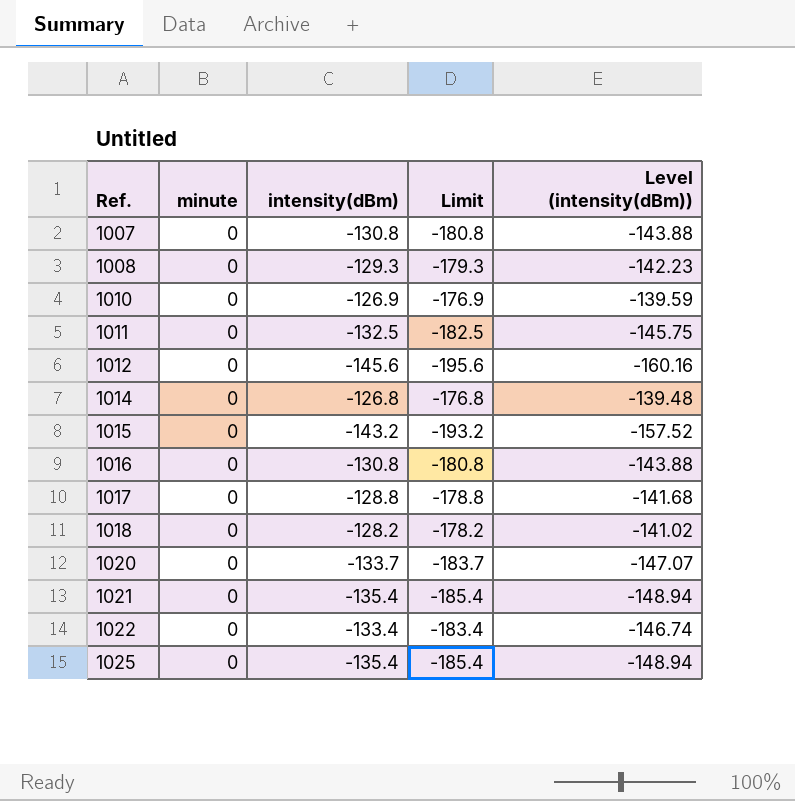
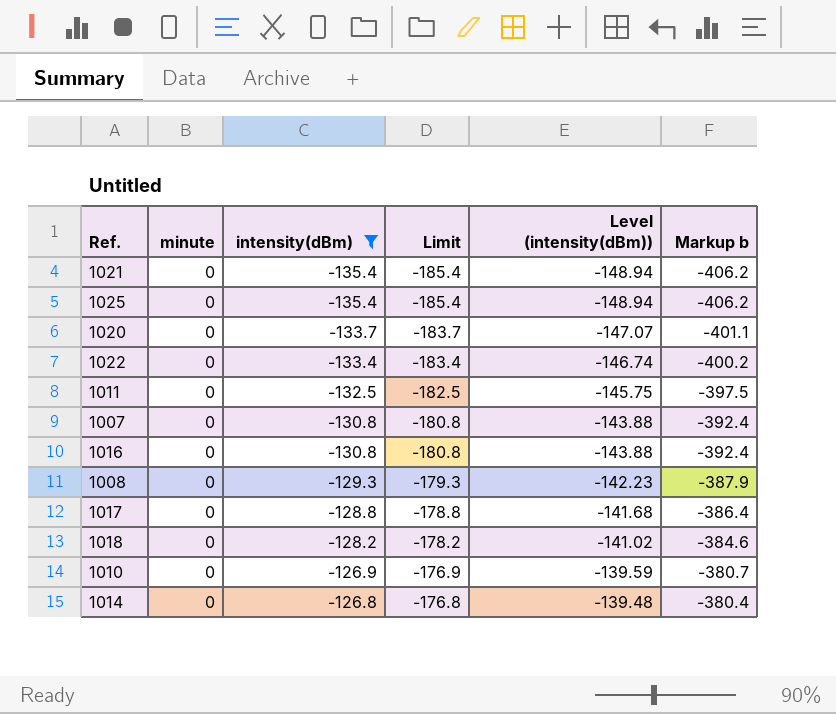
filter: none -> intensity(dBm) >= -135.4
row order: Ref. ascending -> intensity(dBm) ascending
column Markup b | formula: none -> [intensity(dBm)] * 3

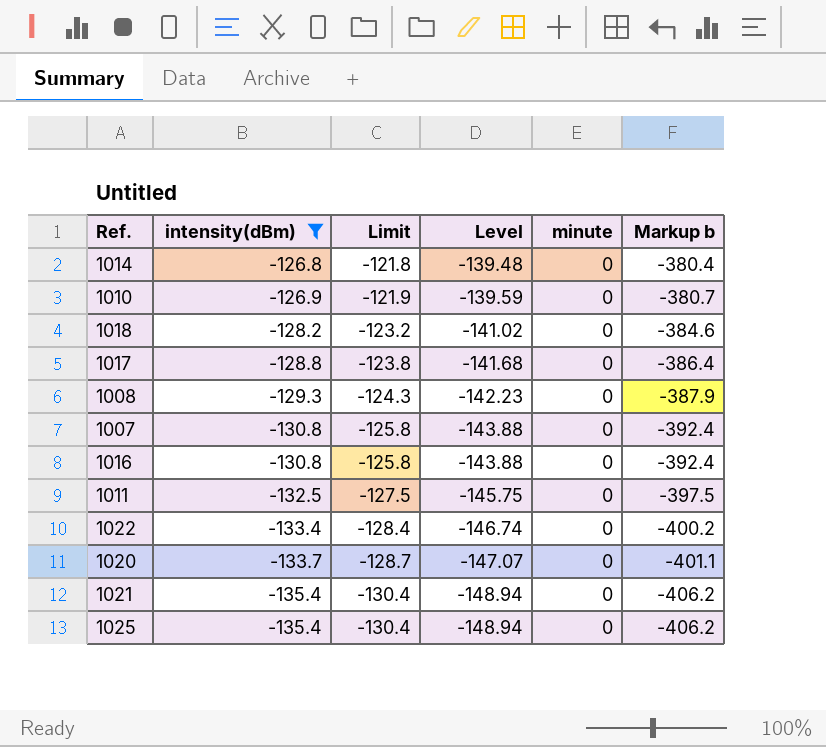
row order: intensity(dBm) ascending -> intensity(dBm) descending
column Limit | formula: [intensity(dBm)] - 50 -> [intensity(dBm)] + 5
column name: Level (intensity(dBm)) -> Level
column minute | position: 2 -> 5

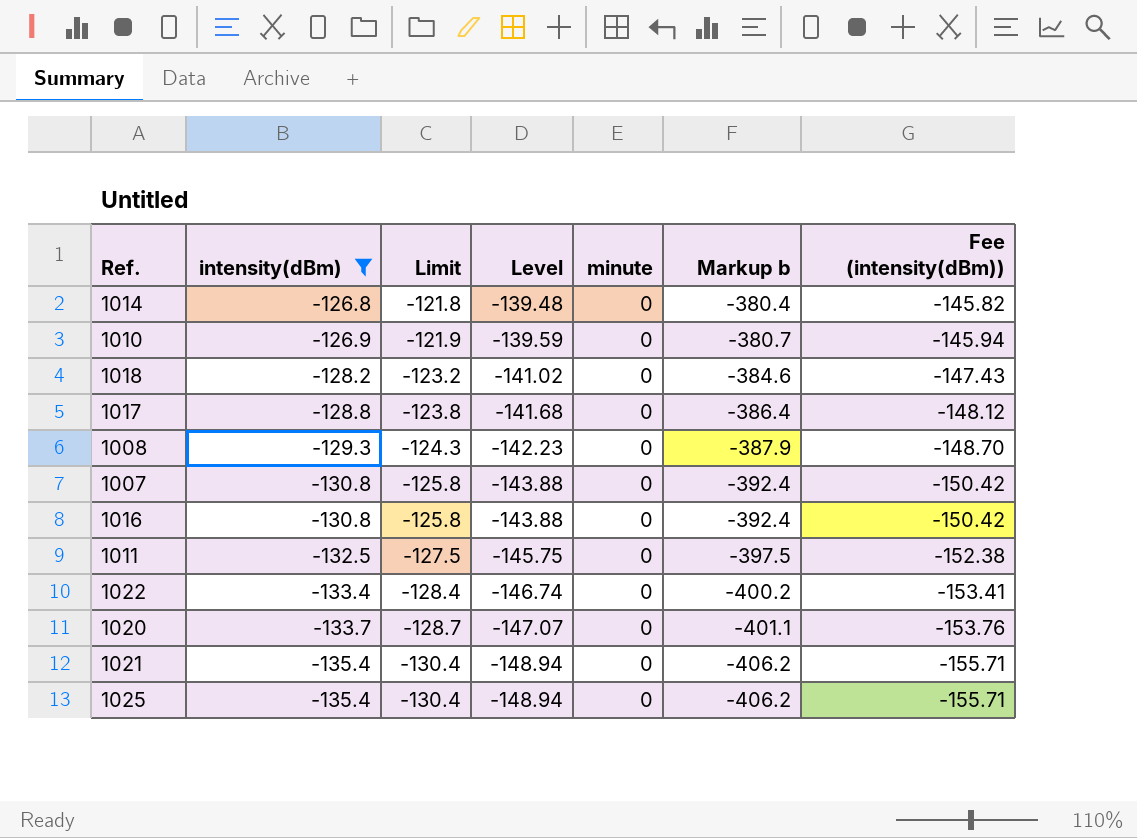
column Fee (intensity(dBm)) | formula: none -> [intensity(dBm)] * 1.15

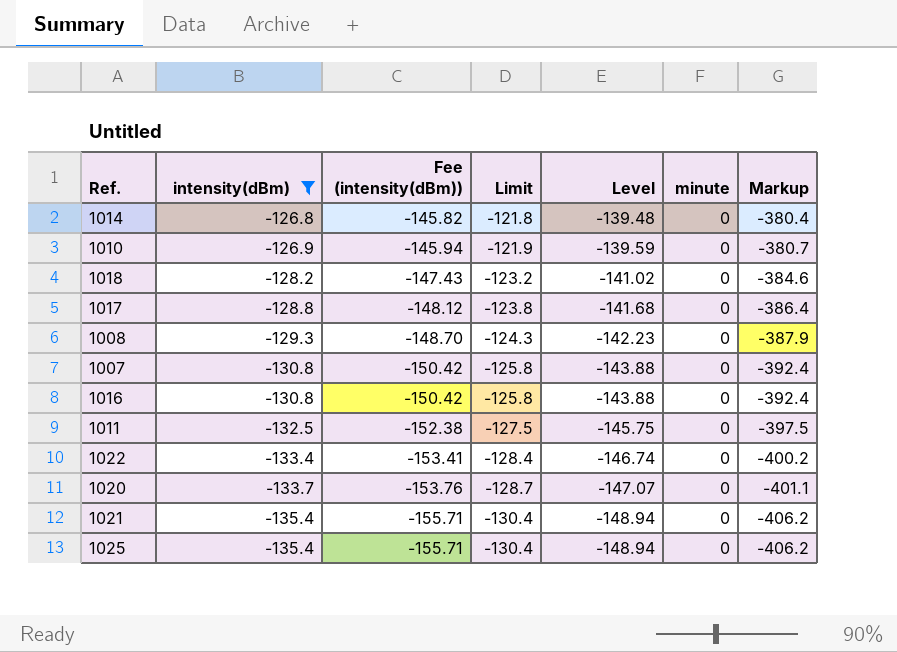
column Fee (intensity(dBm)) | position: 7 -> 3
column name: Markup b -> Markup

